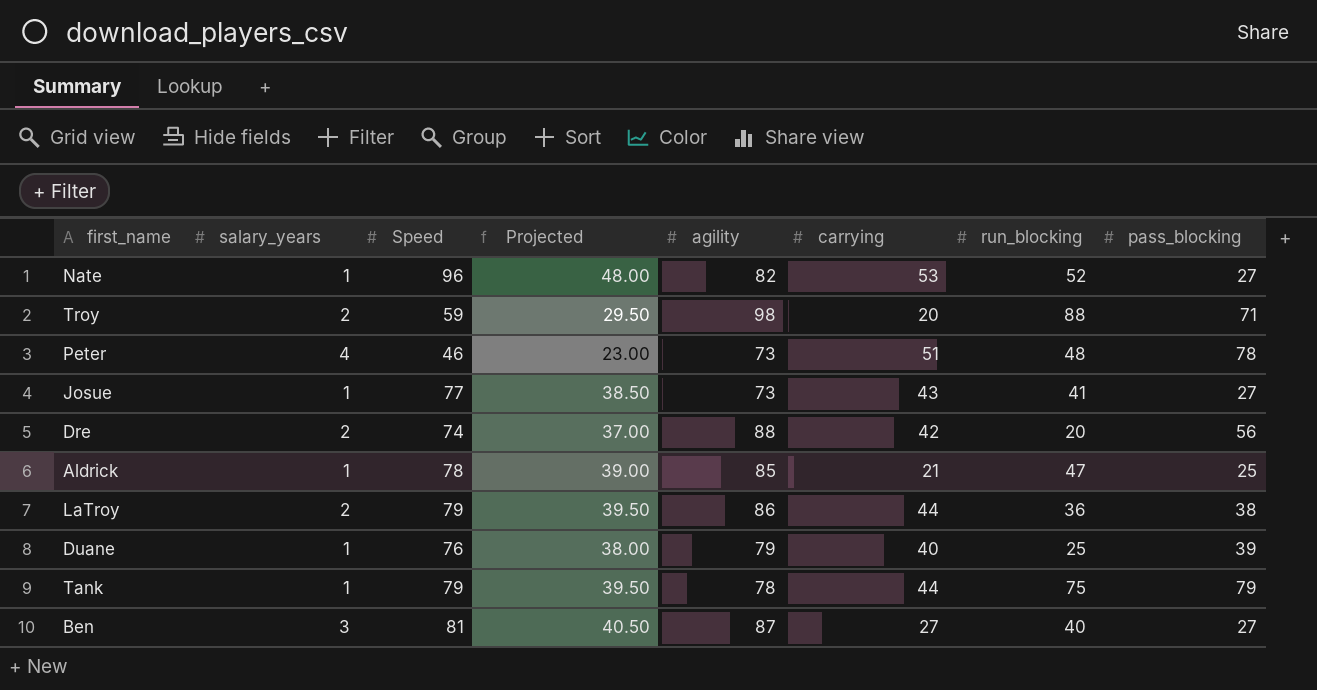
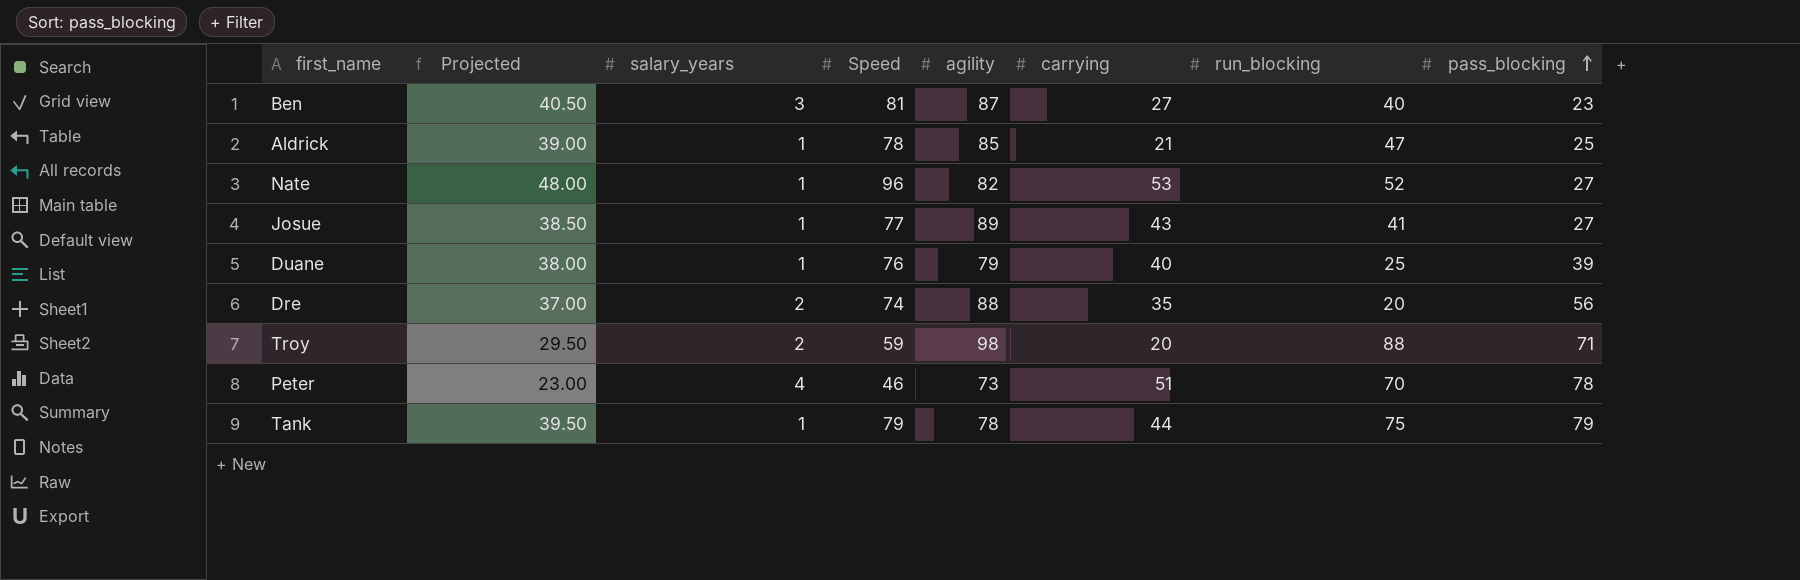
row order: none -> pass_blocking ascending
column Projected | position: 4 -> 2
row LaTroy: 2 | 79 | 39.50 | 86 | 44 | 36 | 38 -> none
Ben | pass_blocking: 27 -> 23
Josue | agility: 73 -> 89
Dre | carrying: 42 -> 35
Peter | run_blocking: 48 -> 70

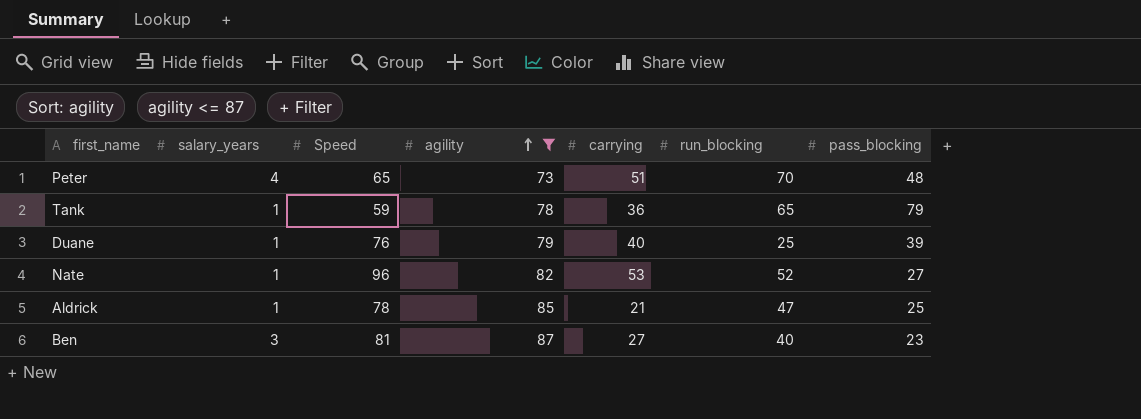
filter: none -> agility <= 87
row order: pass_blocking ascending -> agility ascending
column Projected | formula: [Speed] * 0.5 -> none
Peter | Speed: 46 -> 65
Peter | pass_blocking: 78 -> 48
Tank | Speed: 79 -> 59
Tank | carrying: 44 -> 36
Tank | run_blocking: 75 -> 65

